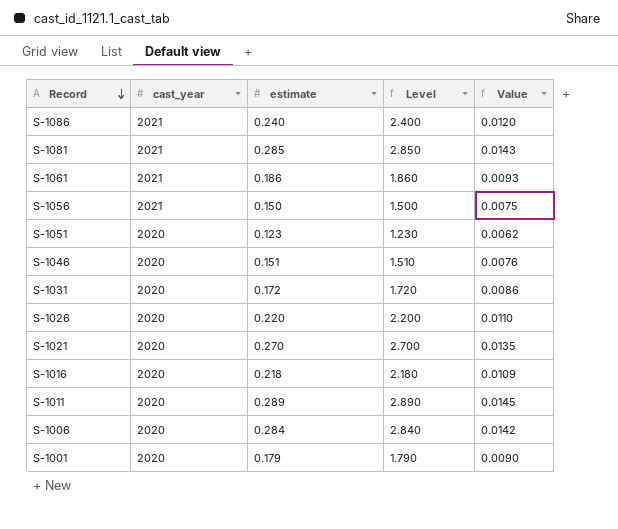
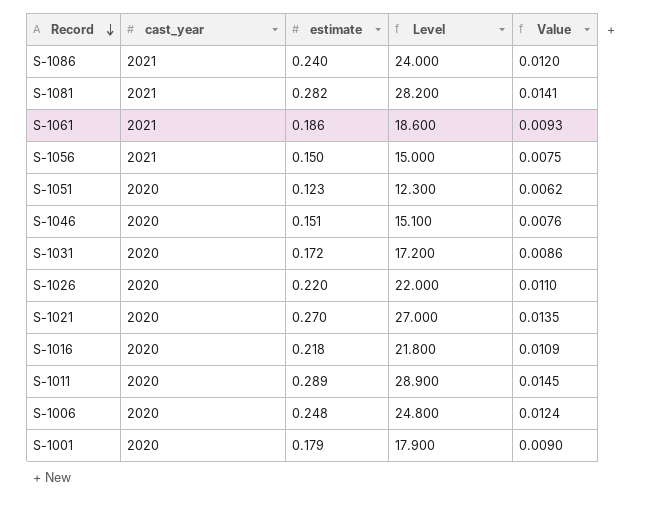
column Level | formula: [estimate] * 10 -> [estimate] * 100
S-1081 | estimate: 0.285 -> 0.282
S-1081 | Value: 0.0143 -> 0.0141
S-1006 | estimate: 0.284 -> 0.248
S-1006 | Value: 0.0142 -> 0.0124

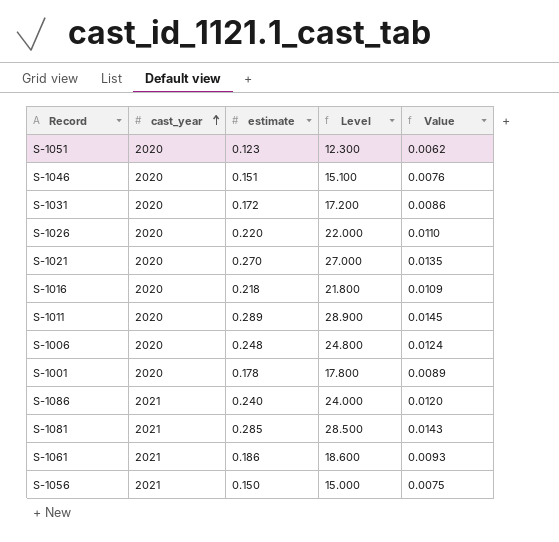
row order: Record descending -> cast_year ascending
S-1001 | estimate: 0.179 -> 0.178
S-1001 | Level: 17.900 -> 17.800
S-1001 | Value: 0.0090 -> 0.0089
S-1081 | estimate: 0.282 -> 0.285
S-1081 | Level: 28.200 -> 28.500
S-1081 | Value: 0.0141 -> 0.0143

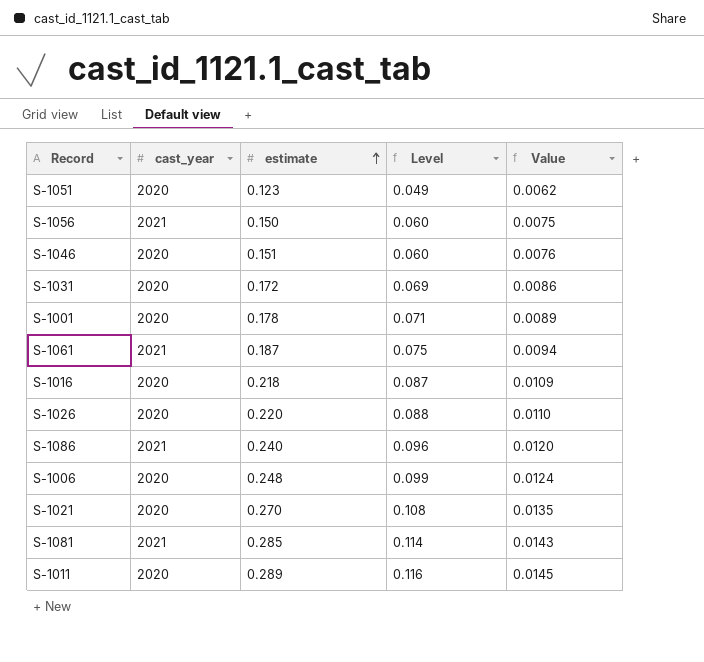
row order: cast_year ascending -> estimate ascending
column Level | formula: [estimate] * 100 -> [estimate] * 0.4
S-1061 | estimate: 0.186 -> 0.187
S-1061 | Value: 0.0093 -> 0.0094

